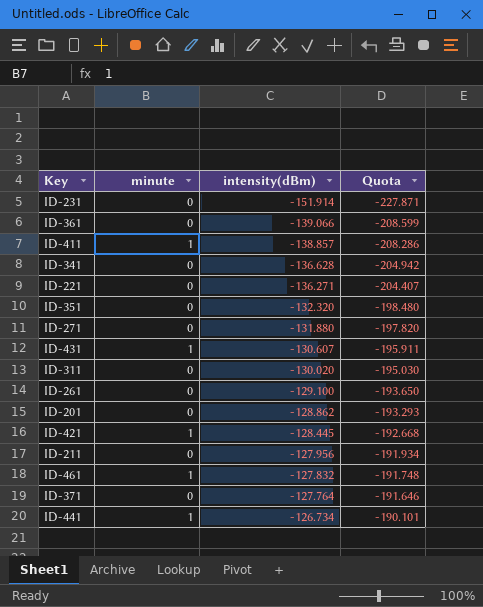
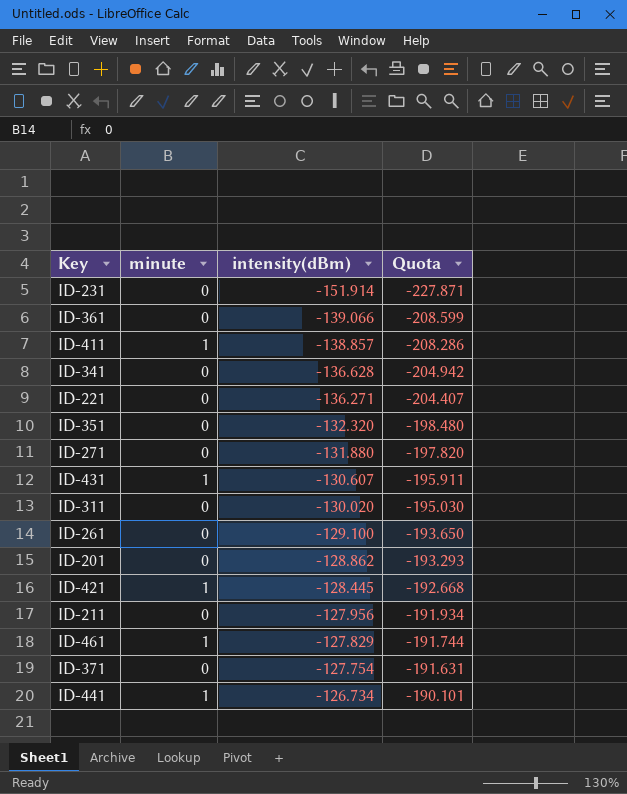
ID-461 | intensity(dBm): -127.832 -> -127.829
ID-461 | Quota: -191.748 -> -191.744
ID-371 | intensity(dBm): -127.764 -> -127.754
ID-371 | Quota: -191.646 -> -191.631

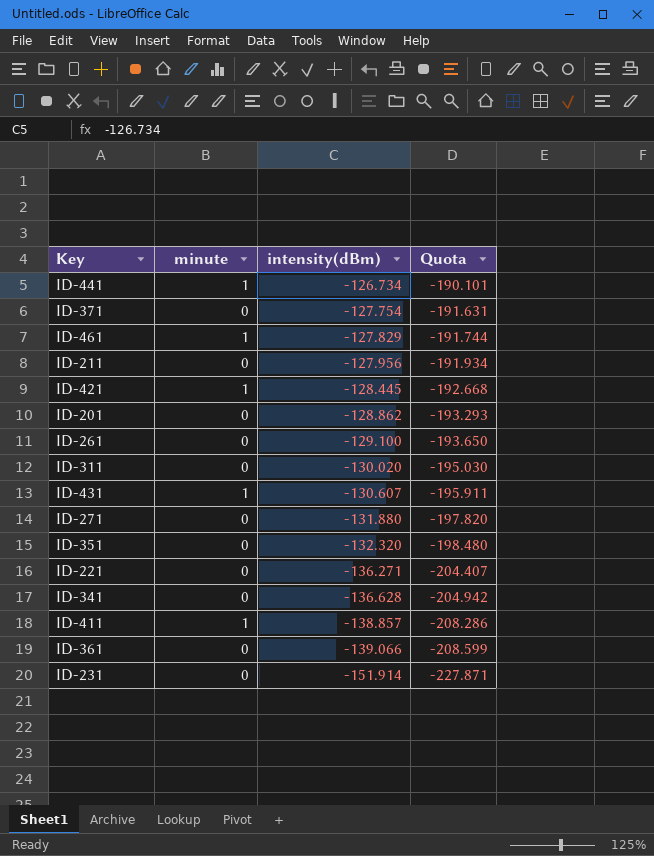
row order: intensity(dBm) ascending -> intensity(dBm) descending

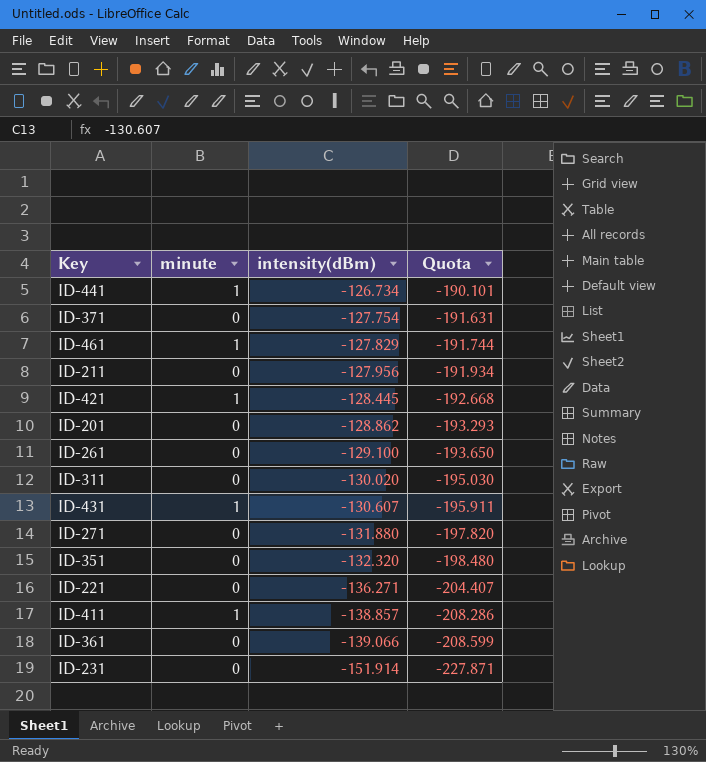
row ID-341: 0 | -136.628 | -204.942 -> none

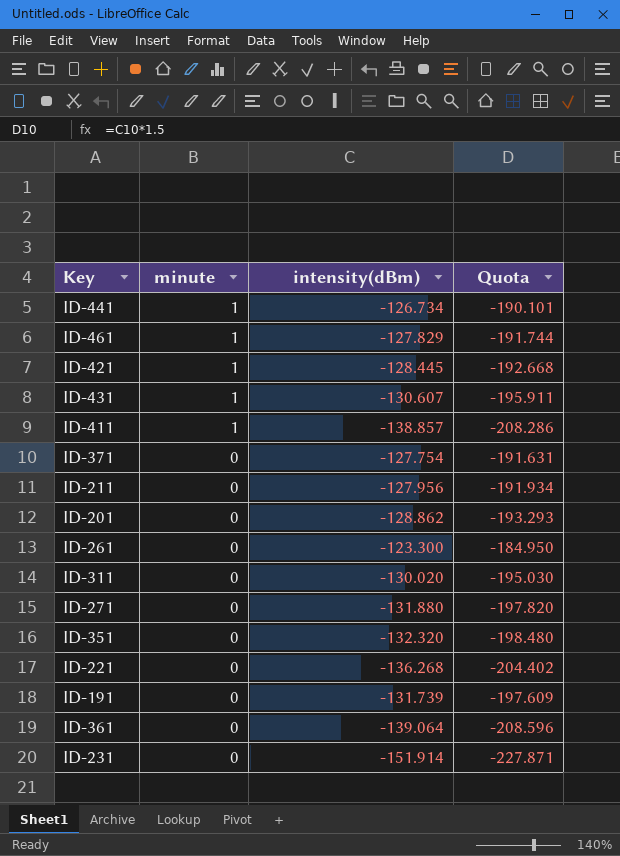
row order: intensity(dBm) descending -> minute descending
ID-261 | intensity(dBm): -129.100 -> -123.300
ID-261 | Quota: -193.650 -> -184.950
ID-221 | intensity(dBm): -136.271 -> -136.268
ID-221 | Quota: -204.407 -> -204.402
row ID-191: none -> 0 | -131.739 | -197.609
ID-361 | intensity(dBm): -139.066 -> -139.064
ID-361 | Quota: -208.599 -> -208.596

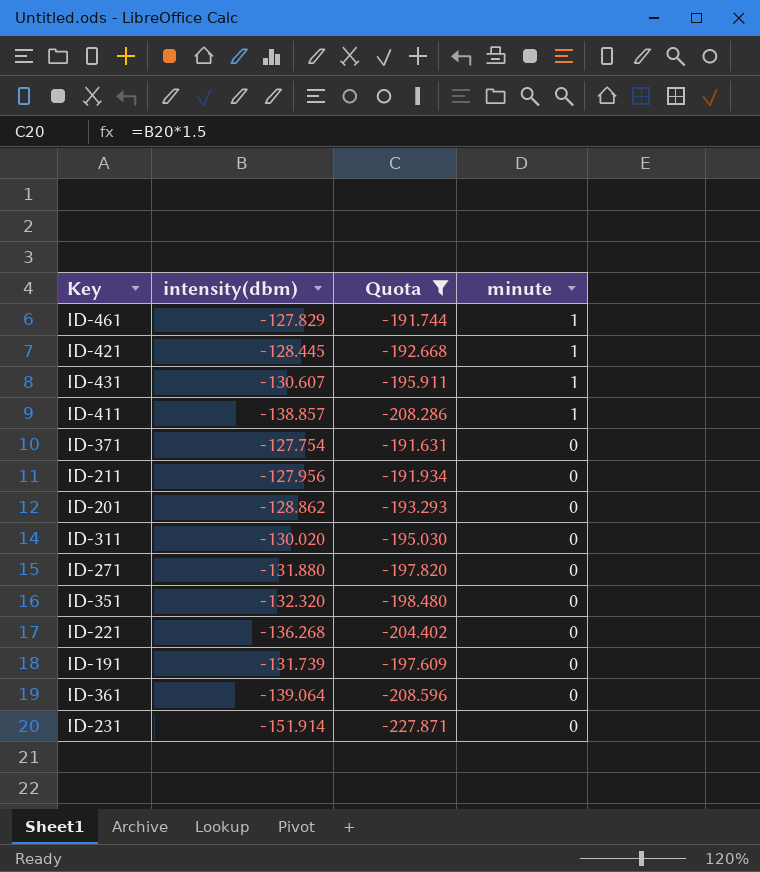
filter: none -> Quota <= -191.631
column name: intensity(dBm) -> intensity(dbm)
column minute | position: 2 -> 4

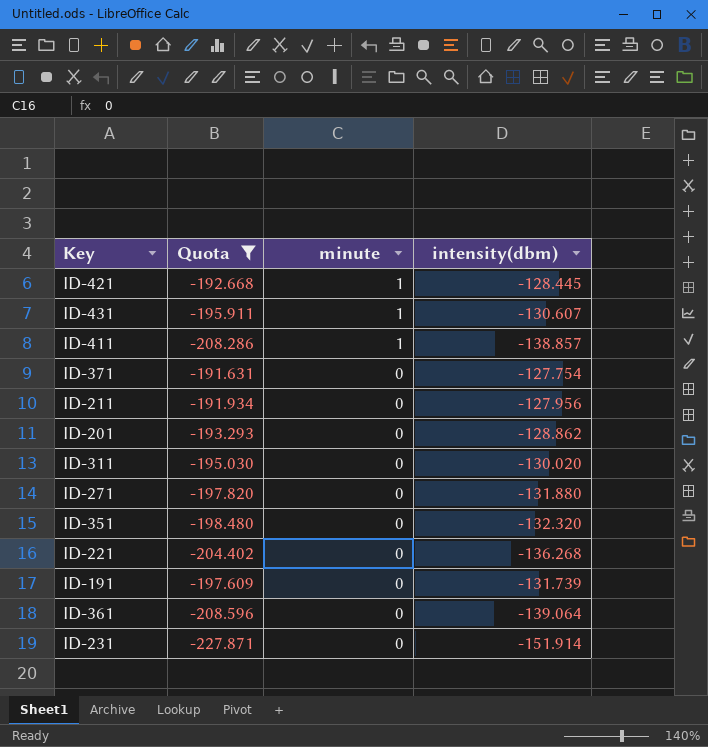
column intensity(dbm) | position: 2 -> 4
row ID-461: -127.829 | -191.744 | 1 -> none

